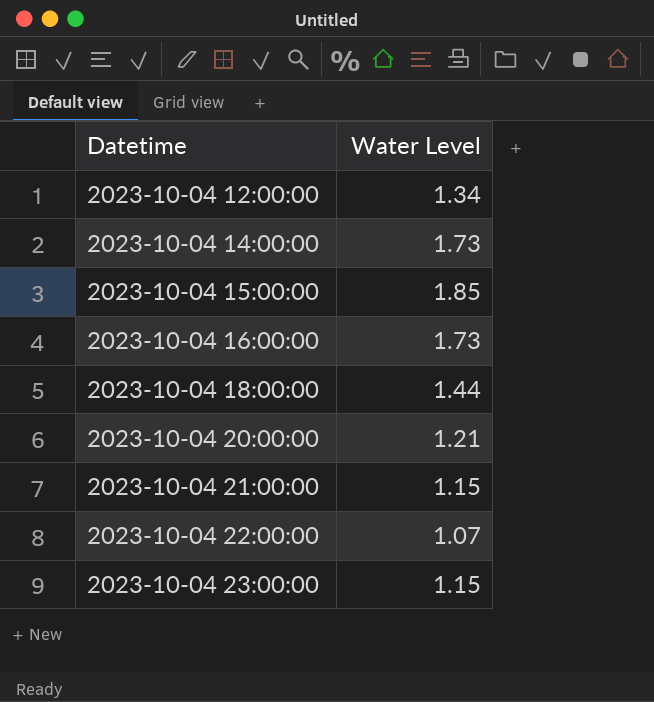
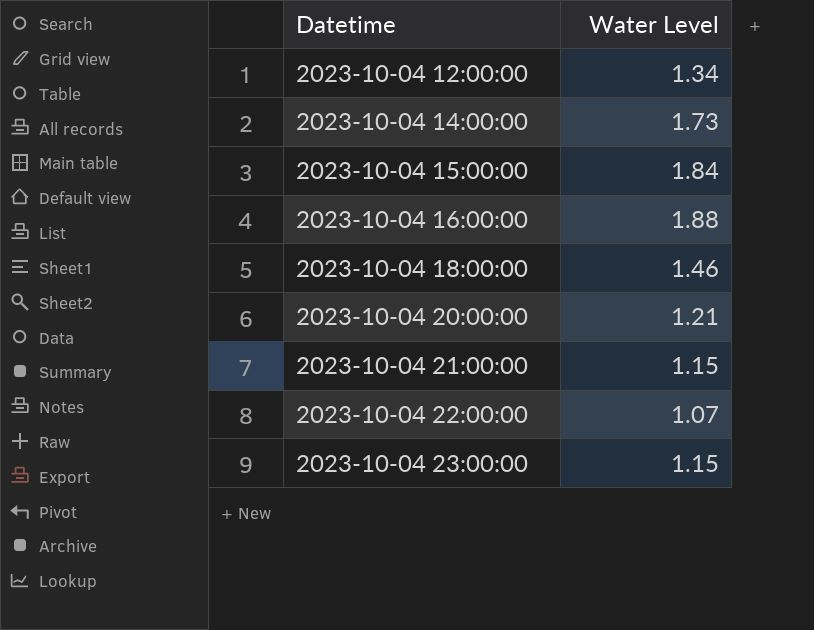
2023-10-04 15:00:00 | Water Level: 1.85 -> 1.84
2023-10-04 16:00:00 | Water Level: 1.73 -> 1.88
2023-10-04 18:00:00 | Water Level: 1.44 -> 1.46

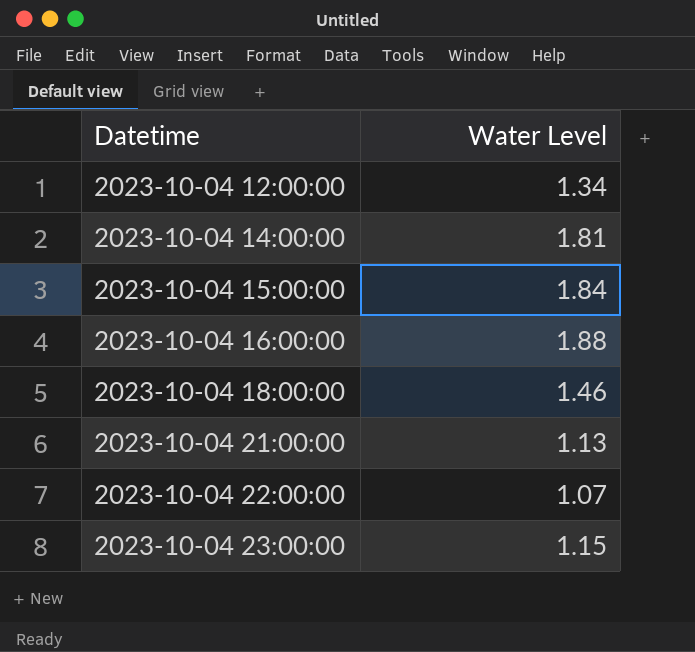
row 2023-10-04 20:00:00: 1.21 -> none
2023-10-04 14:00:00 | Water Level: 1.73 -> 1.81
2023-10-04 21:00:00 | Water Level: 1.15 -> 1.13

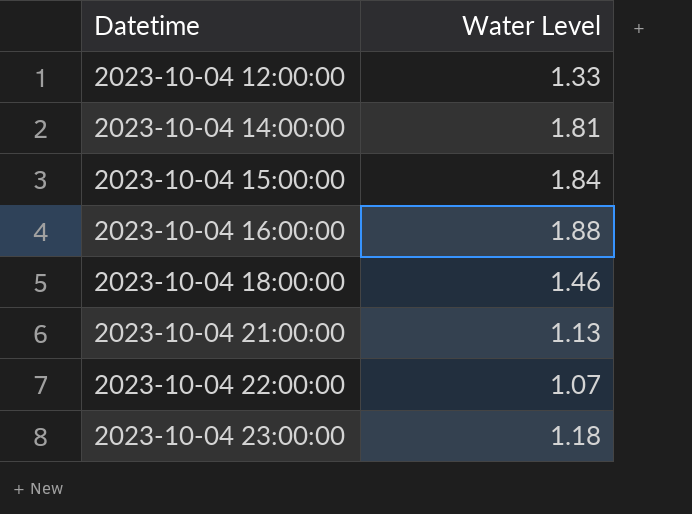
2023-10-04 12:00:00 | Water Level: 1.34 -> 1.33
2023-10-04 23:00:00 | Water Level: 1.15 -> 1.18

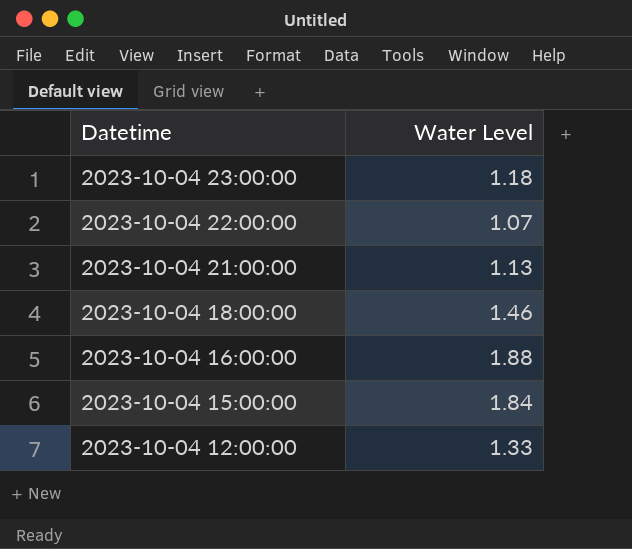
row order: Datetime ascending -> Datetime descending
row 2023-10-04 14:00:00: 1.81 -> none

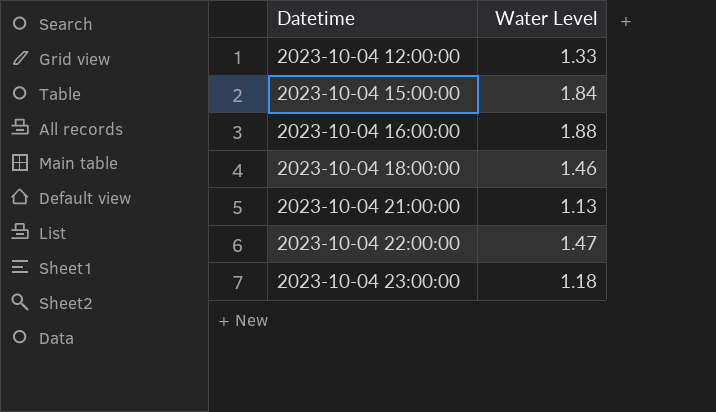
row order: Datetime descending -> Datetime ascending
2023-10-04 22:00:00 | Water Level: 1.07 -> 1.47

